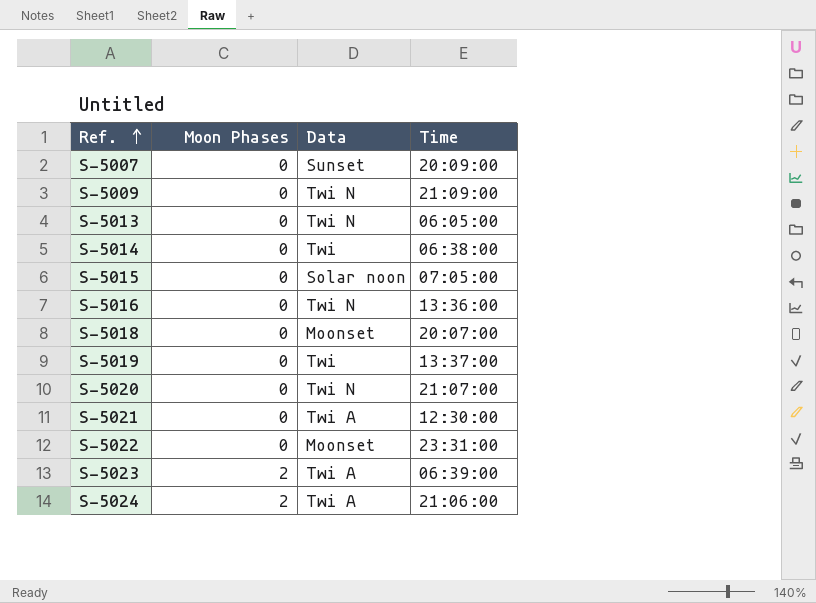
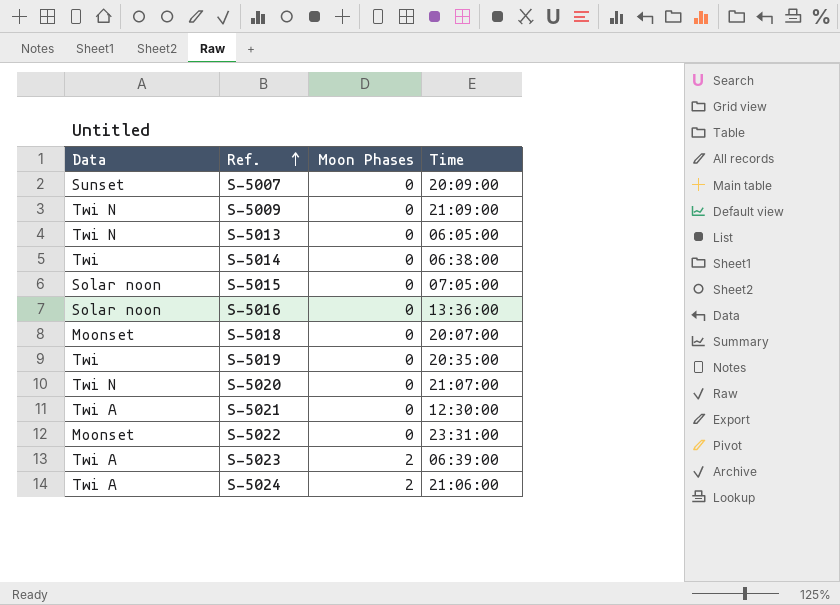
column Data | position: 3 -> 1
S-5016 | Data: Twi N -> Solar noon
S-5019 | Time: 13:37:00 -> 20:35:00

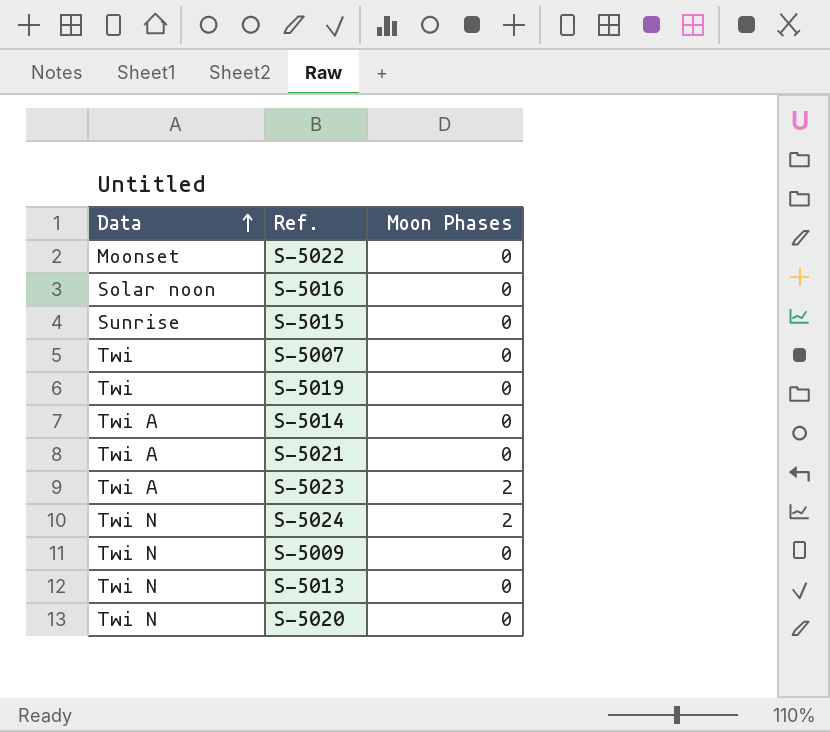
row order: Ref. ascending -> Data ascending
column Time | position: 4 -> none
row S-5018: Moonset | 0 | 20:07:00 -> none
S-5015 | Data: Solar noon -> Sunrise
S-5007 | Data: Sunset -> Twi
S-5014 | Data: Twi -> Twi A
S-5024 | Data: Twi A -> Twi N

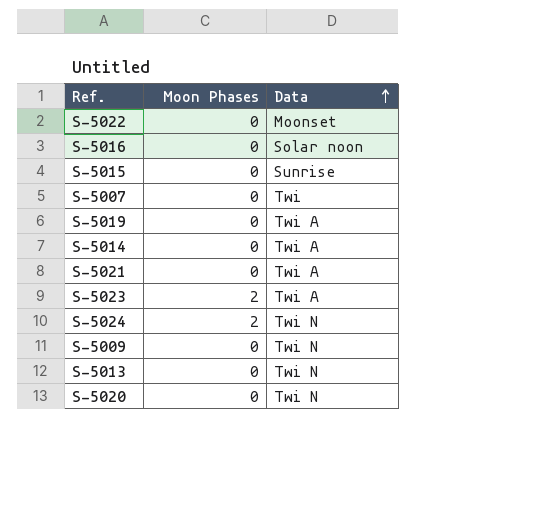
column Data | position: 1 -> 3
S-5019 | Data: Twi -> Twi A

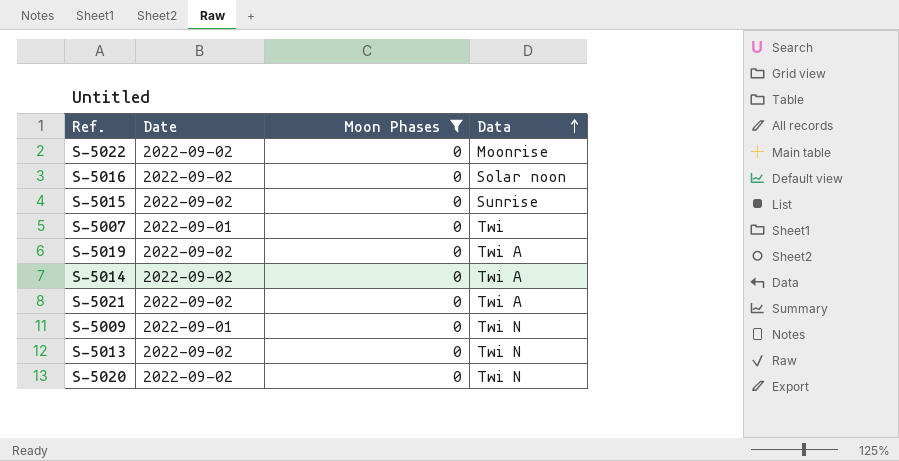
filter: none -> Moon Phases = 0
column Date | position: none -> 2
S-5022 | Data: Moonset -> Moonrise

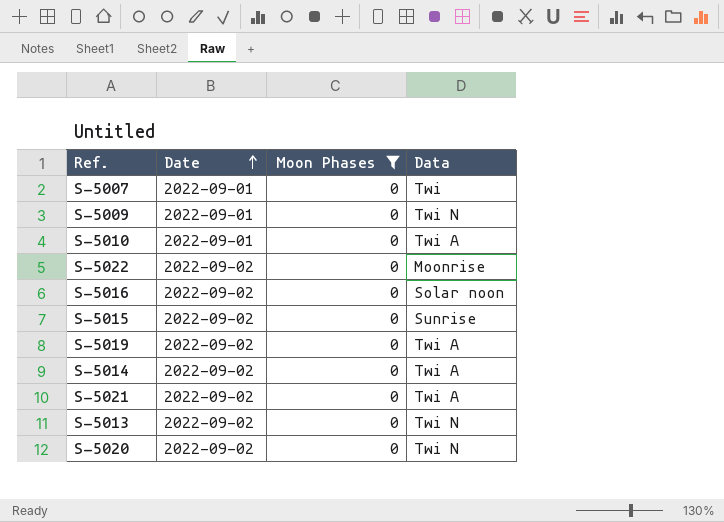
row order: Data ascending -> Date ascending
row S-5010: none -> 2022-09-01 | 0 | Twi A

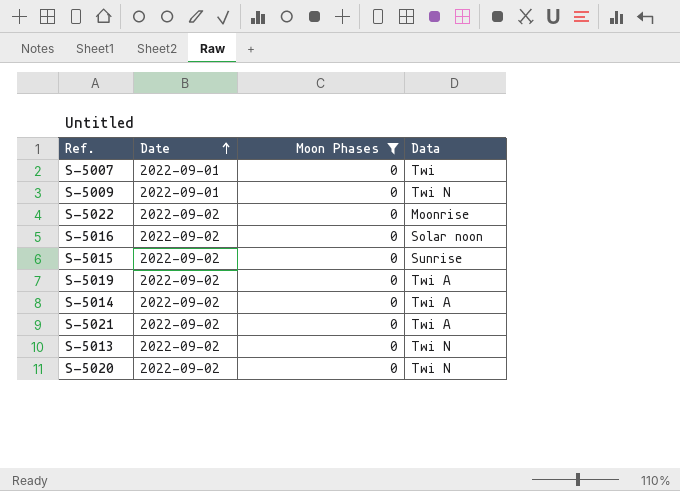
row S-5010: 2022-09-01 | 0 | Twi A -> none

